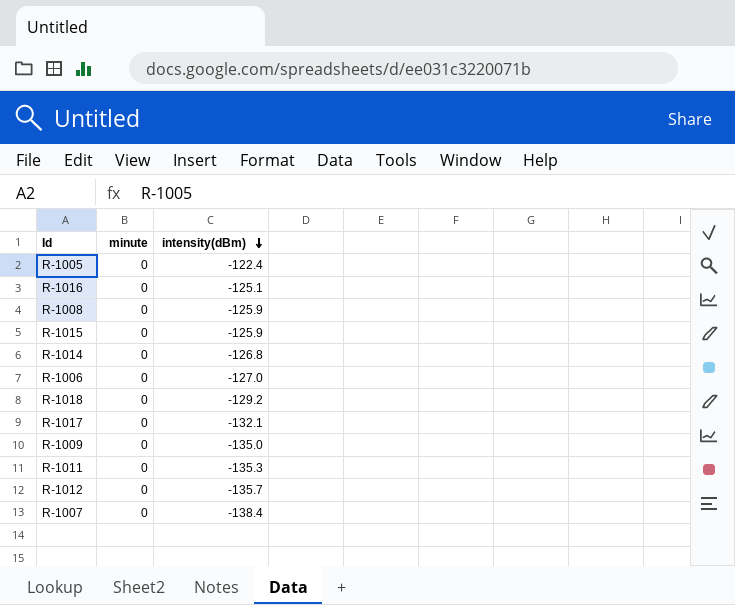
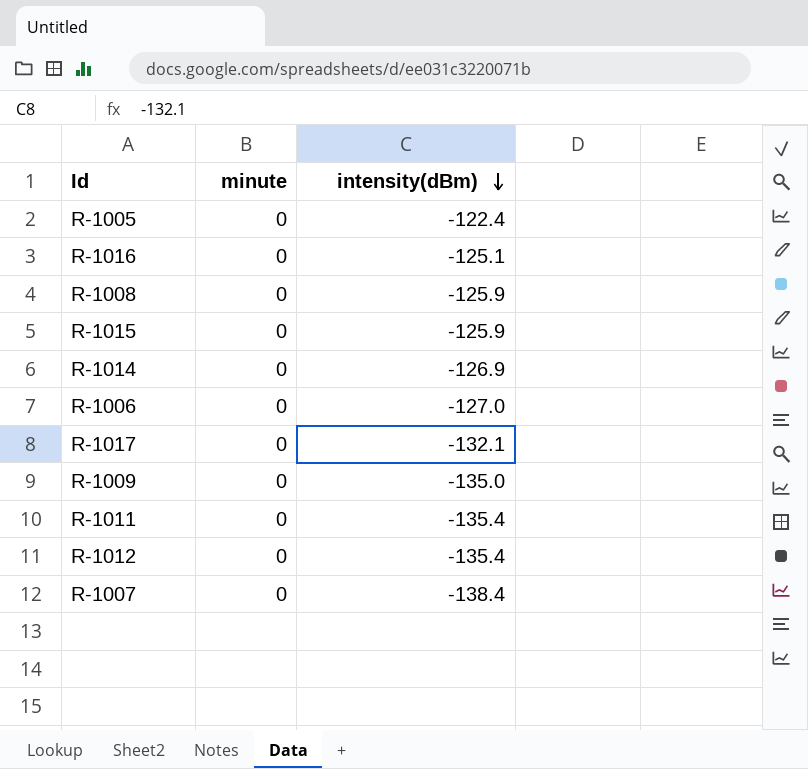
row R-1018: 0 | -129.2 -> none
R-1014 | intensity(dBm): -126.8 -> -126.9
R-1011 | intensity(dBm): -135.3 -> -135.4
R-1012 | intensity(dBm): -135.7 -> -135.4

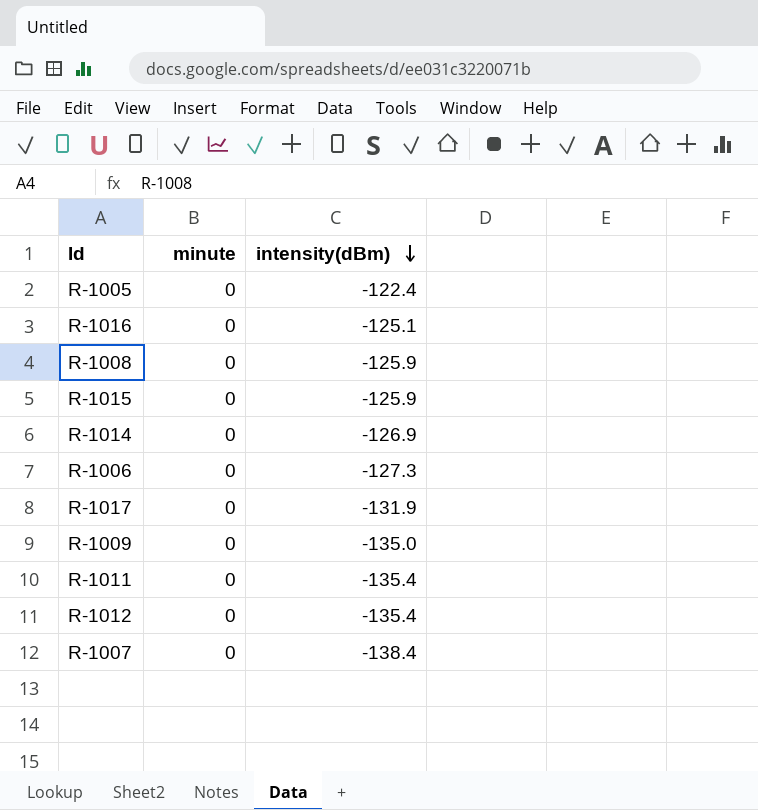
R-1006 | intensity(dBm): -127.0 -> -127.3
R-1017 | intensity(dBm): -132.1 -> -131.9

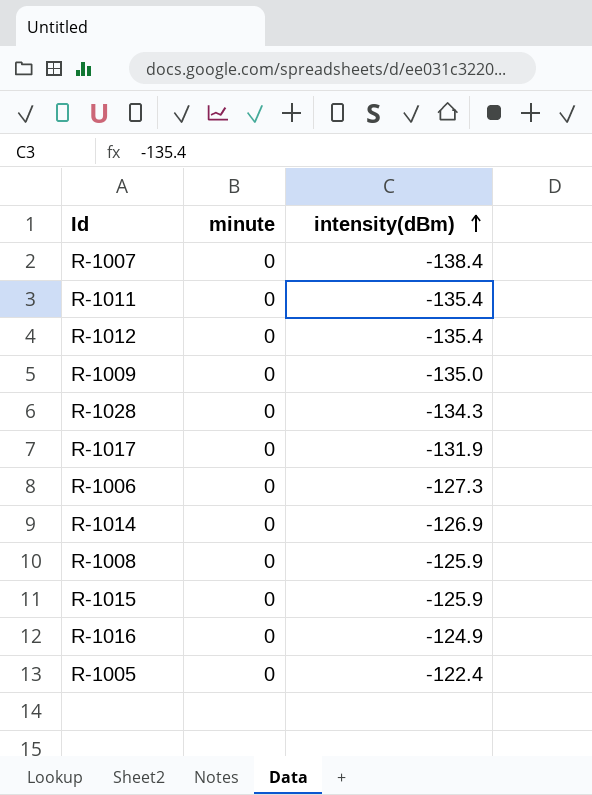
row order: intensity(dBm) descending -> intensity(dBm) ascending
row R-1028: none -> 0 | -134.3
R-1016 | intensity(dBm): -125.1 -> -124.9

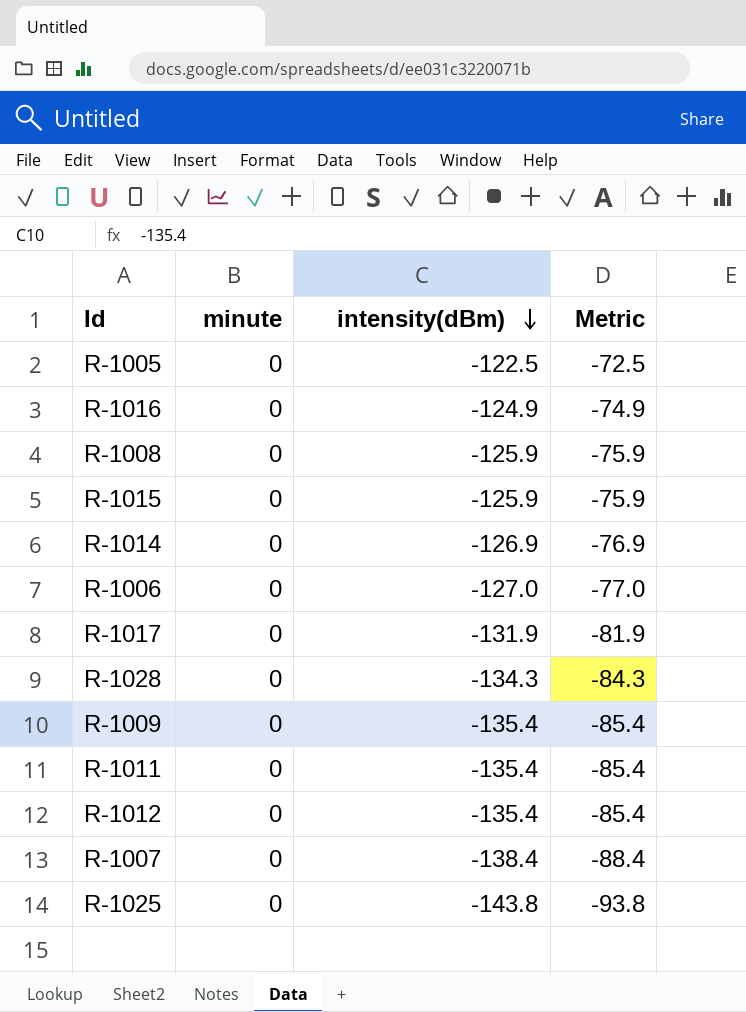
row order: intensity(dBm) ascending -> intensity(dBm) descending
column Metric | formula: none -> [intensity(dBm)] + 50
R-1005 | intensity(dBm): -122.4 -> -122.5
R-1006 | intensity(dBm): -127.3 -> -127.0
R-1009 | intensity(dBm): -135.0 -> -135.4
row R-1025: none -> 0 | -143.8 | -93.8

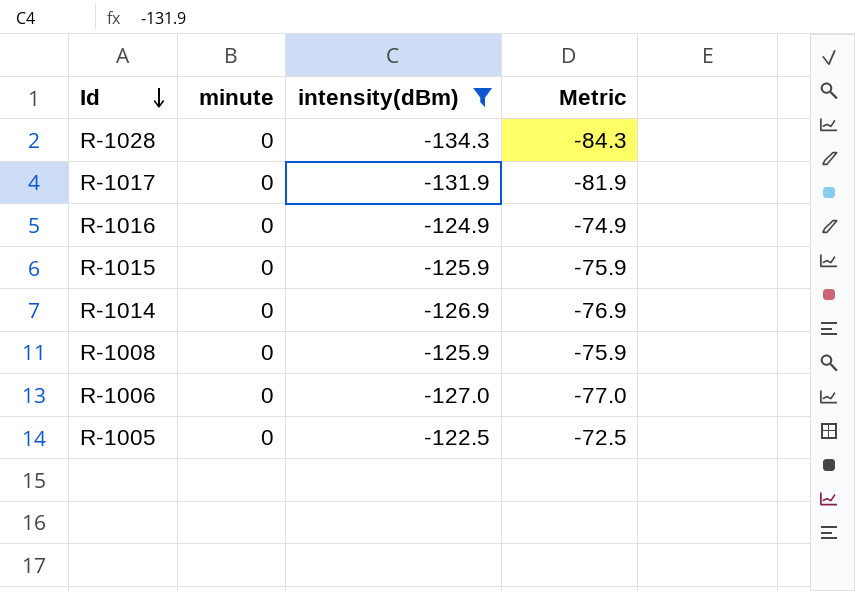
filter: none -> intensity(dBm) >= -134.3
row order: intensity(dBm) descending -> Id descending

